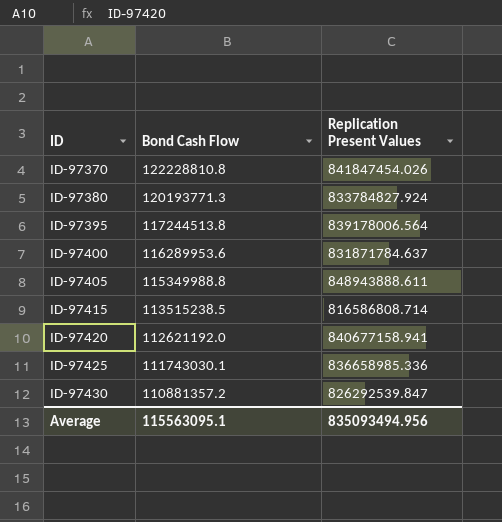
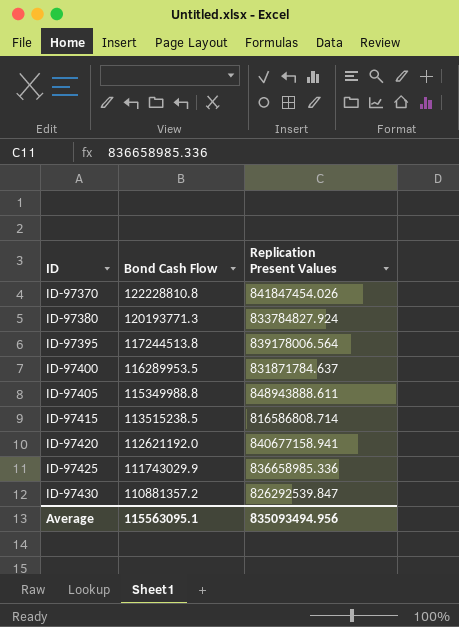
ID-97400 | Bond Cash Flow: 116289953.6 -> 116289953.5
ID-97425 | Bond Cash Flow: 111743030.1 -> 111743029.9

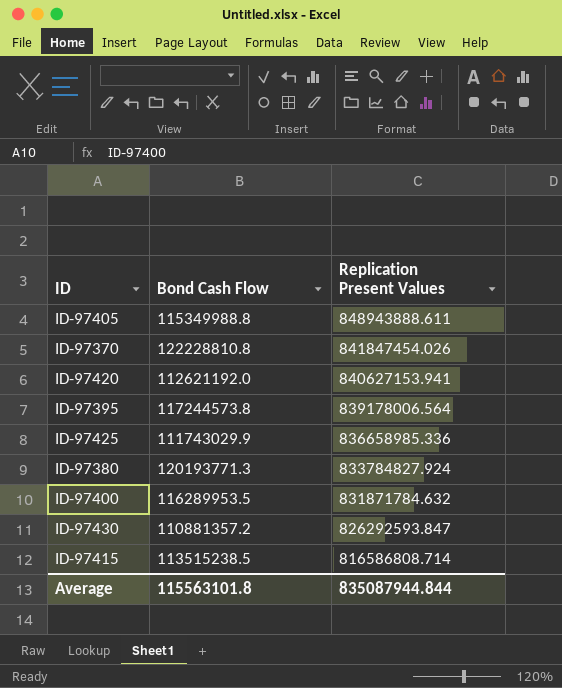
row order: ID ascending -> Replication Present Values descending
ID-97420 | Replication Present Values: 840677158.941 -> 840627153.941
ID-97395 | Bond Cash Flow: 117244513.8 -> 117244573.8
ID-97400 | Replication Present Values: 831871784.637 -> 831871784.632
ID-97430 | Replication Present Values: 826292539.847 -> 826292593.847
Average | Bond Cash Flow: 115563095.1 -> 115563101.8
Average | Replication Present Values: 835093494.956 -> 835087944.844

